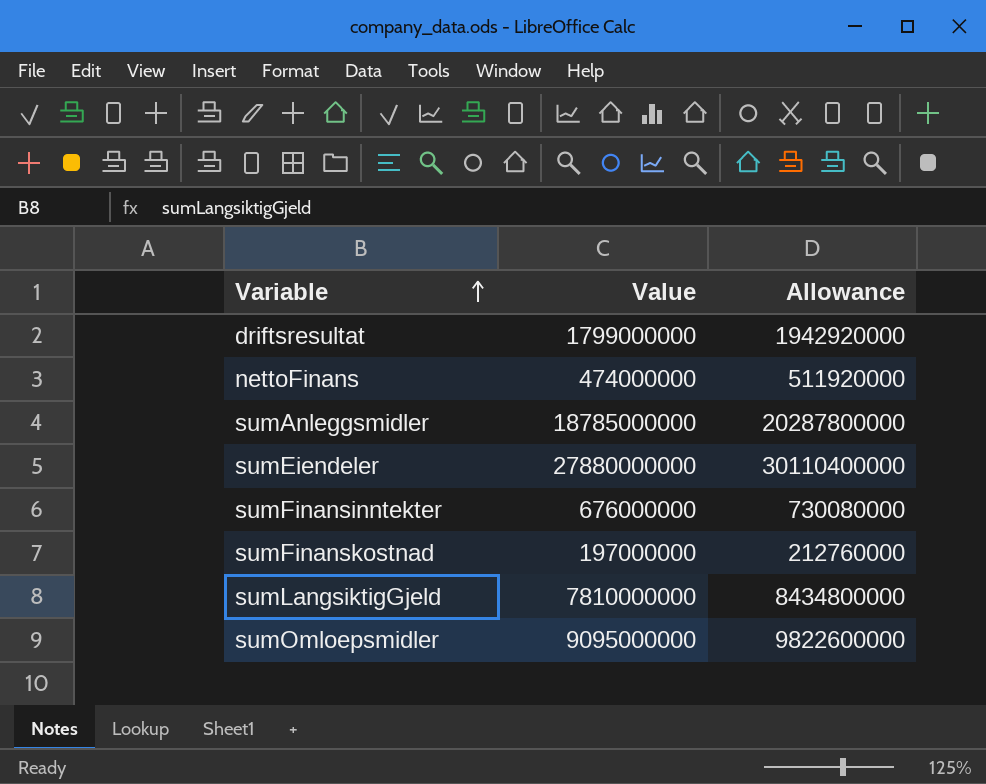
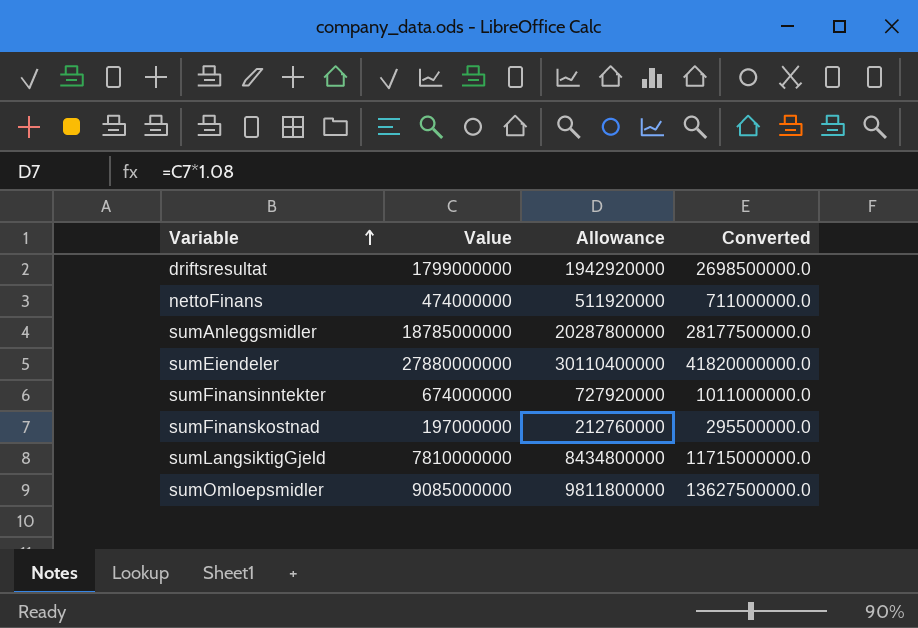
column Converted | formula: none -> [Value] * 1.5
sumFinansinntekter | Value: 676000000 -> 674000000
sumFinansinntekter | Allowance: 730080000 -> 727920000
sumOmloepsmidler | Value: 9095000000 -> 9085000000
sumOmloepsmidler | Allowance: 9822600000 -> 9811800000

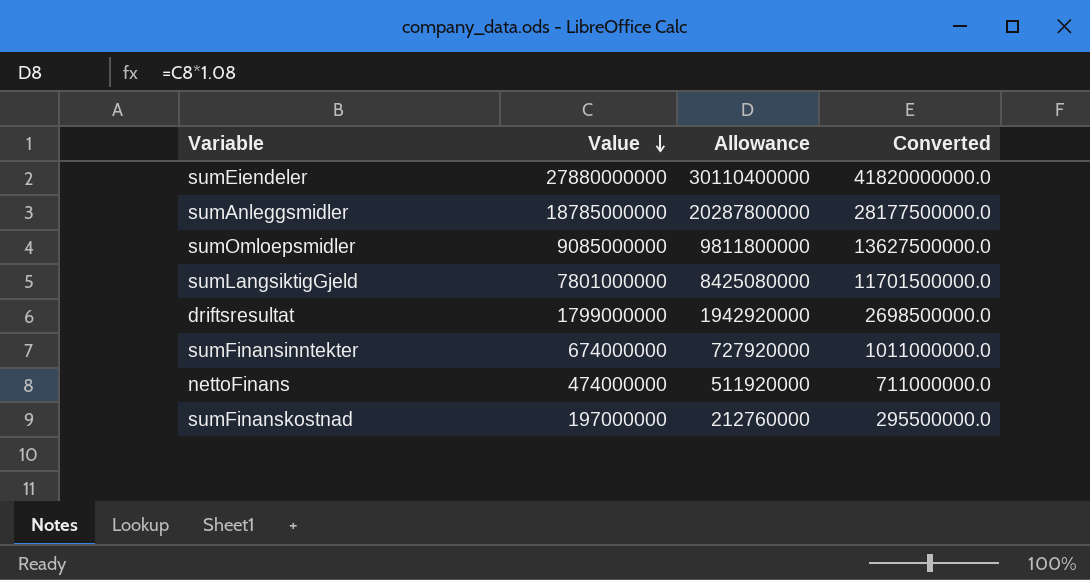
row order: Variable ascending -> Value descending
sumLangsiktigGjeld | Value: 7810000000 -> 7801000000
sumLangsiktigGjeld | Allowance: 8434800000 -> 8425080000
sumLangsiktigGjeld | Converted: 11715000000.0 -> 11701500000.0

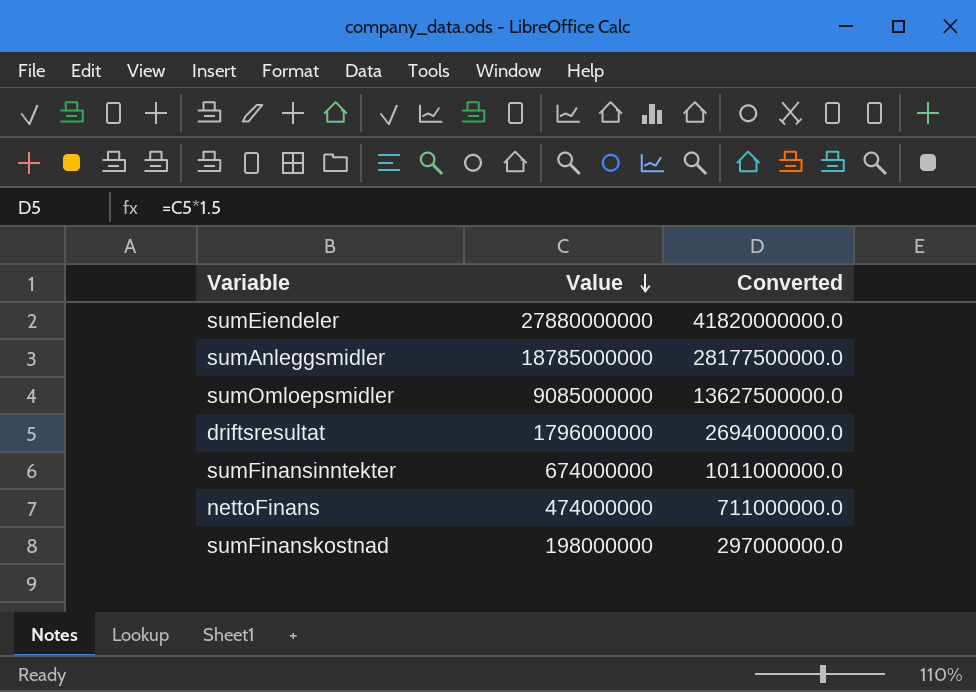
column Allowance | formula: [Value] * 1.08 -> none
row sumLangsiktigGjeld: 7801000000 | 8425080000 | 11701500000.0 -> none
driftsresultat | Value: 1799000000 -> 1796000000
driftsresultat | Converted: 2698500000.0 -> 2694000000.0
sumFinanskostnad | Value: 197000000 -> 198000000
sumFinanskostnad | Converted: 295500000.0 -> 297000000.0

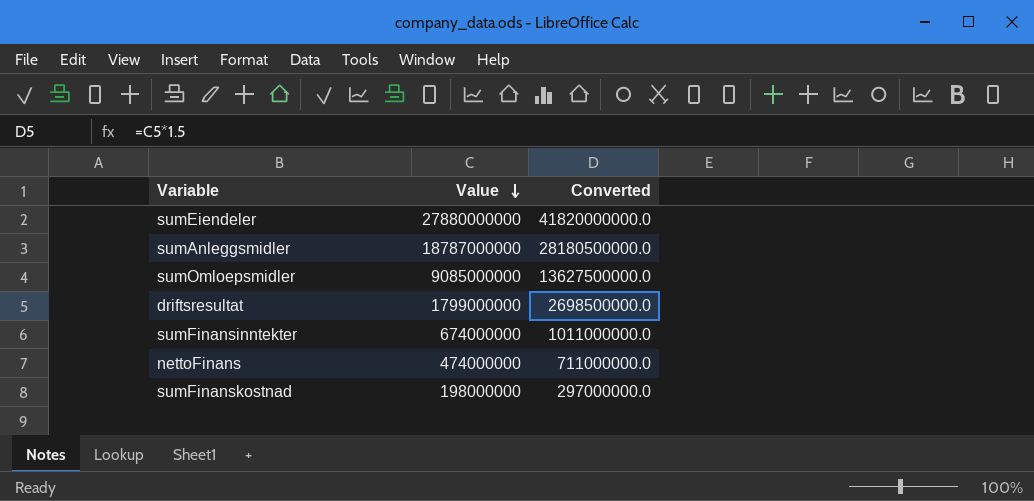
sumAnleggsmidler | Value: 18785000000 -> 18787000000
sumAnleggsmidler | Converted: 28177500000.0 -> 28180500000.0
driftsresultat | Value: 1796000000 -> 1799000000
driftsresultat | Converted: 2694000000.0 -> 2698500000.0

